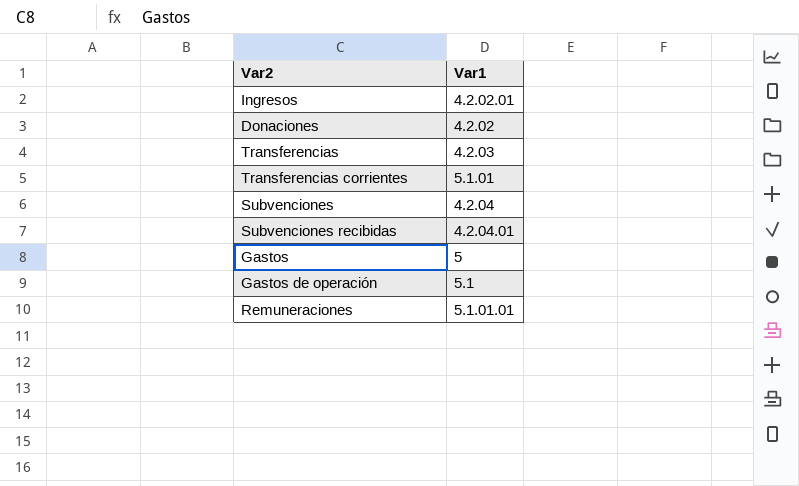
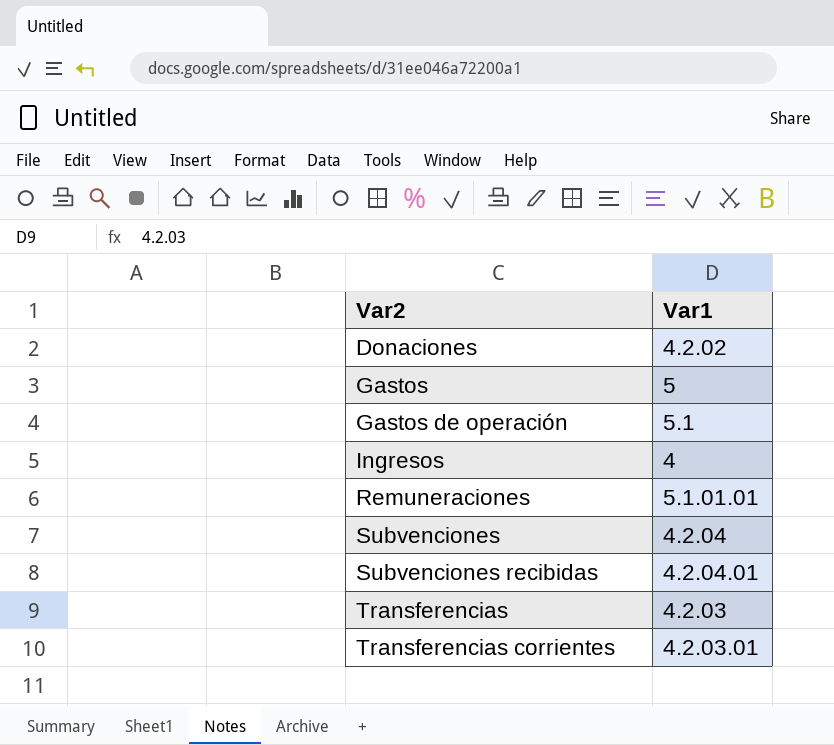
row order: none -> Var2 ascending
Ingresos | Var1: 4.2.02.01 -> 4
Transferencias corrientes | Var1: 5.1.01 -> 4.2.03.01

